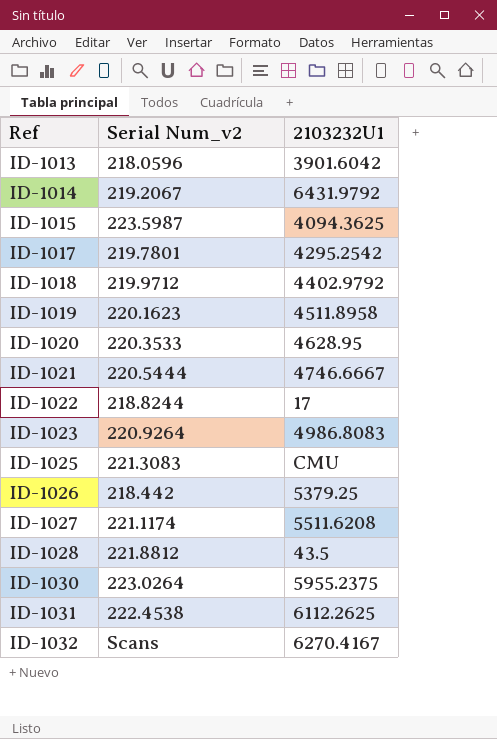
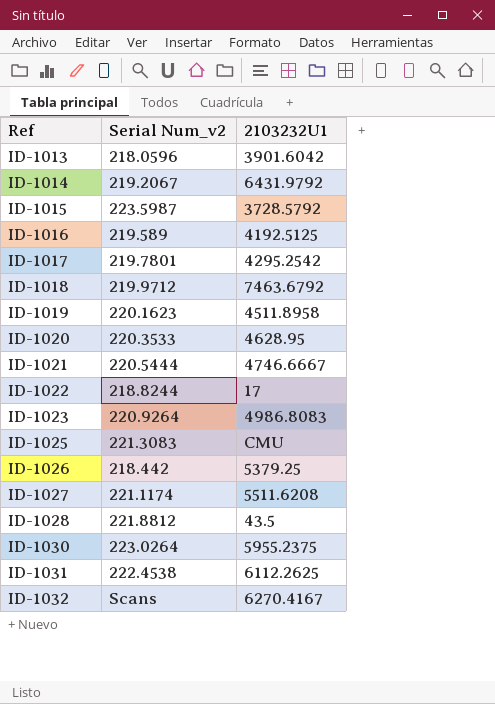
ID-1015 | 2103232U1: 4094.3625 -> 3728.5792
row ID-1016: none -> 219.589 | 4192.5125
ID-1018 | 2103232U1: 4402.9792 -> 7463.6792

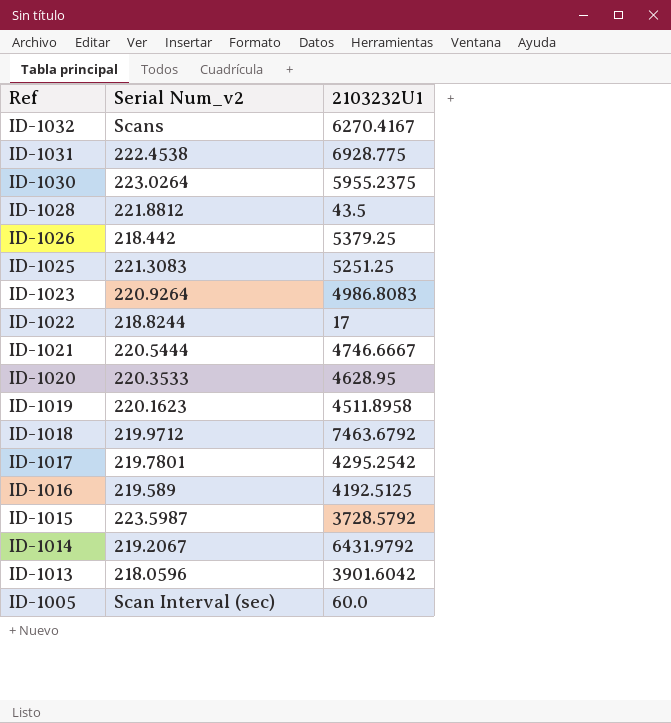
row order: Ref ascending -> Ref descending
row ID-1027: 221.1174 | 5511.6208 -> none
ID-1031 | 2103232U1: 6112.2625 -> 6928.775
ID-1025 | 2103232U1: CMU -> 5251.25
row ID-1005: none -> Scan Interval (sec) | 60.0

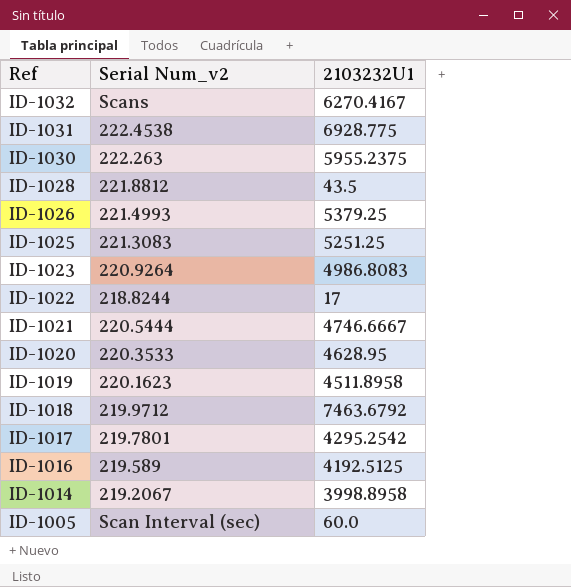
row ID-1015: 223.5987 | 3728.5792 -> none
row ID-1013: 218.0596 | 3901.6042 -> none
ID-1030 | Serial Num_v2: 223.0264 -> 222.263
ID-1026 | Serial Num_v2: 218.442 -> 221.4993
ID-1014 | 2103232U1: 6431.9792 -> 3998.8958

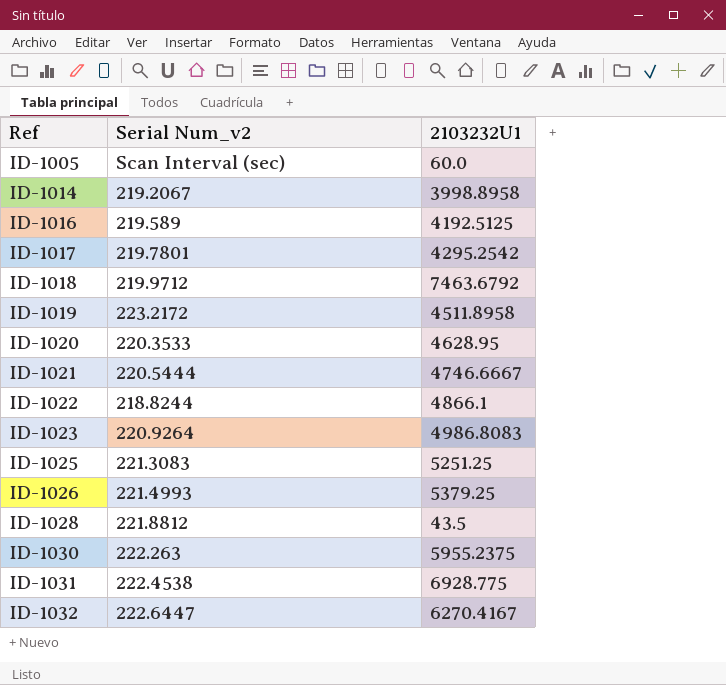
row order: Ref descending -> Ref ascending
ID-1019 | Serial Num_v2: 220.1623 -> 223.2172
ID-1022 | 2103232U1: 17 -> 4866.1
ID-1032 | Serial Num_v2: Scans -> 222.6447

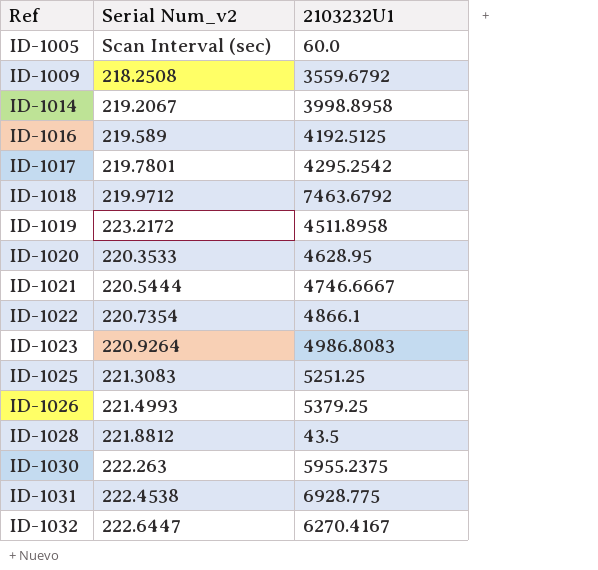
row ID-1009: none -> 218.2508 | 3559.6792
ID-1022 | Serial Num_v2: 218.8244 -> 220.7354

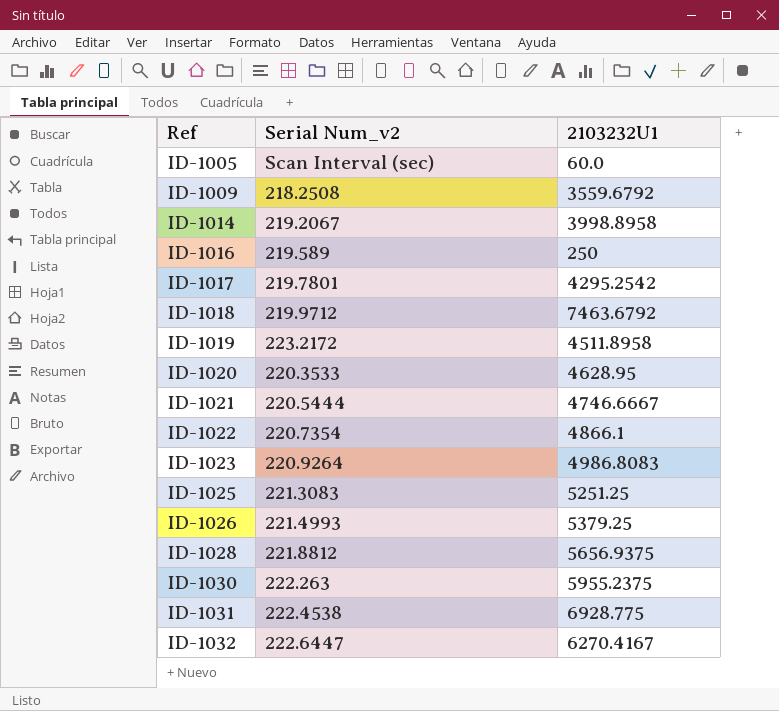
ID-1016 | 2103232U1: 4192.5125 -> 250
ID-1028 | 2103232U1: 43.5 -> 5656.9375

